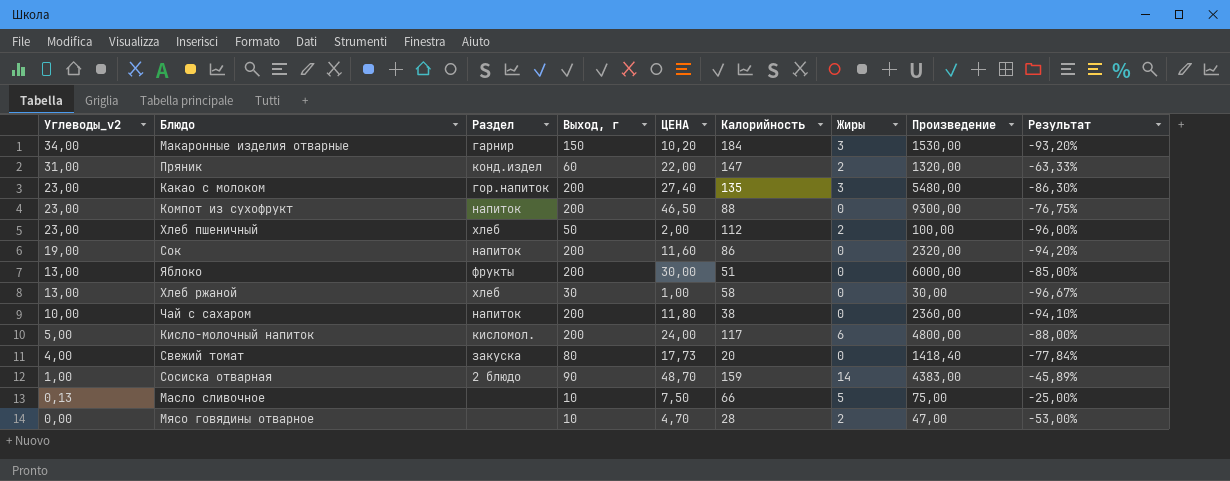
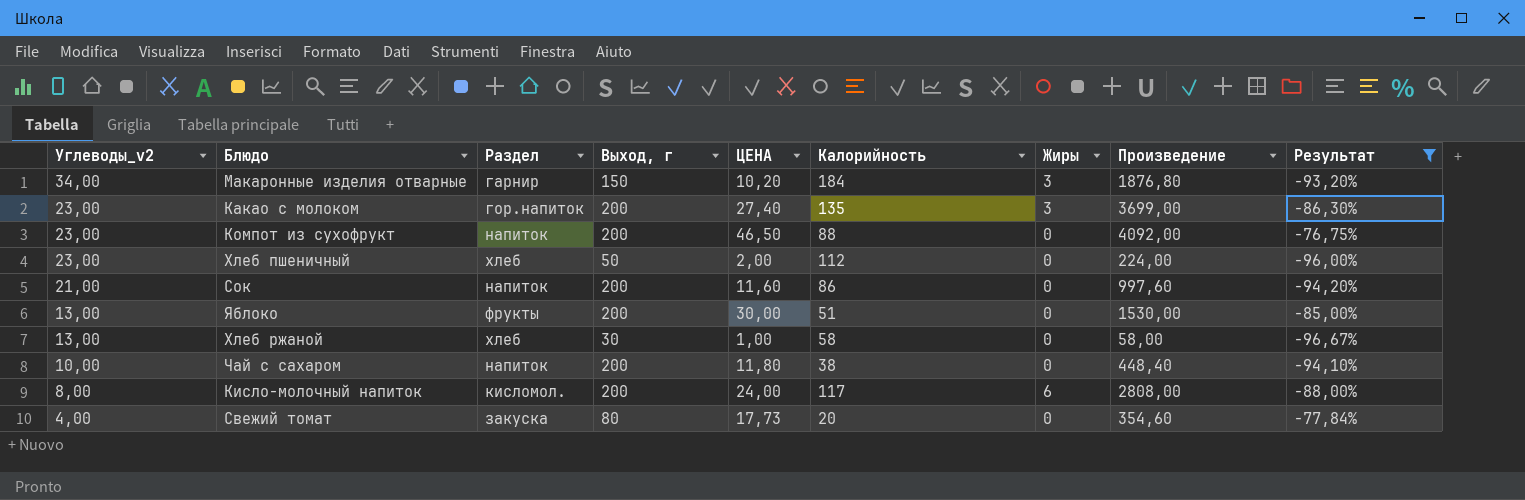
filter: none -> Результат <= -76,75%
column Произведение | formula: [Выход, г] * [ЦЕНА] -> [ЦЕНА] * [Калорийность]
Хлеб пшеничный | Жиры: 2 -> 0
Сок | Углеводы_v2: 19,00 -> 21,00
Кисло-молочный напиток | Углеводы_v2: 5,00 -> 8,00

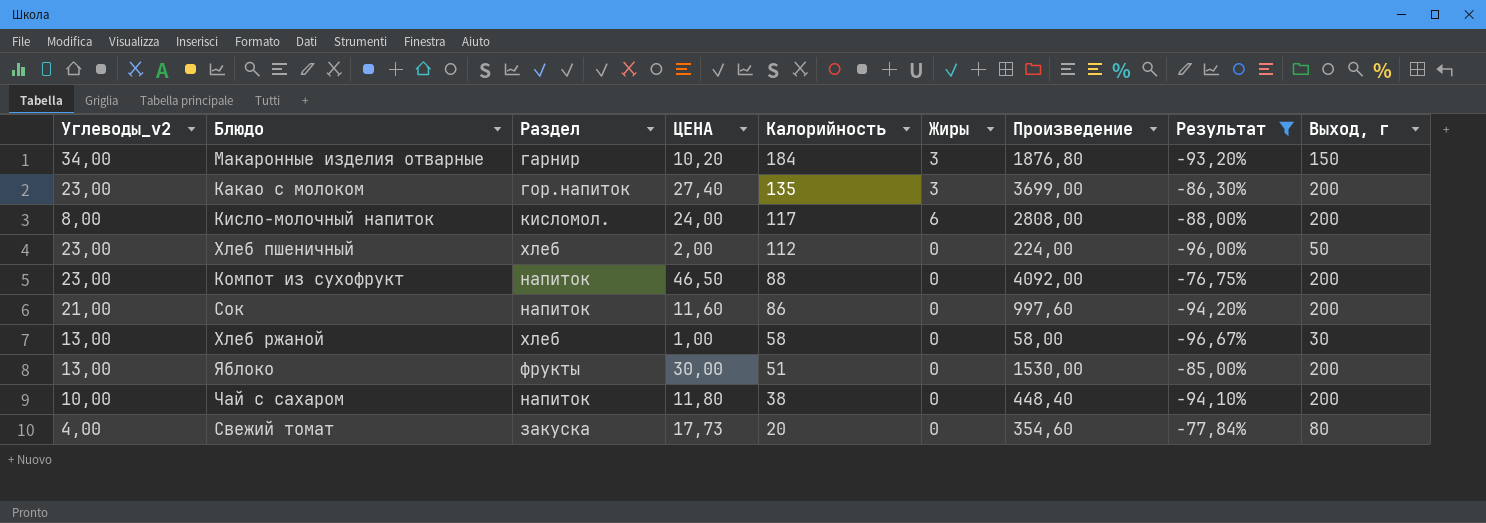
row order: Углеводы_v2 descending -> Калорийность descending
column Выход, г | position: 4 -> 9

